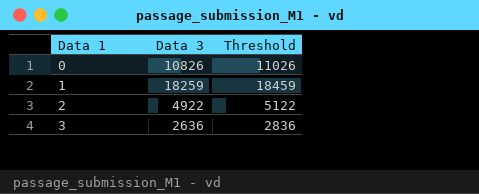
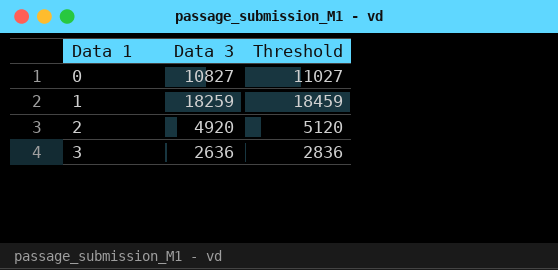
0 | Data 3: 10826 -> 10827
0 | Threshold: 11026 -> 11027
2 | Data 3: 4922 -> 4920
2 | Threshold: 5122 -> 5120

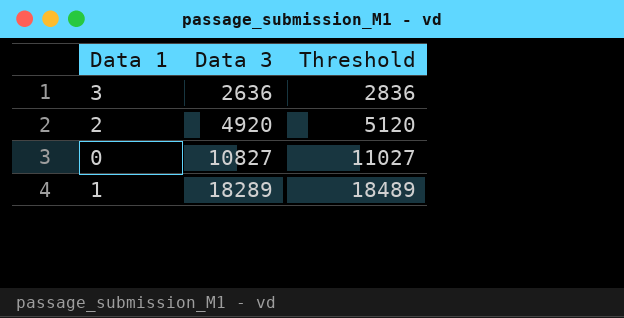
row order: Data 1 ascending -> Data 3 ascending
1 | Data 3: 18259 -> 18289
1 | Threshold: 18459 -> 18489

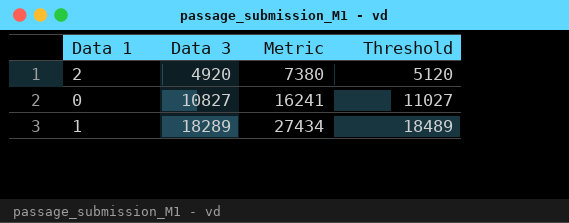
column Metric | formula: none -> [Data 3] * 1.5
row 3: 2636 | 2836 -> none

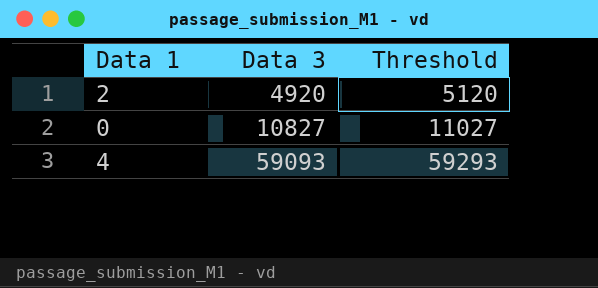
column Metric | formula: [Data 3] * 1.5 -> none
row 1: 18289 | 27434 | 18489 -> none
row 4: none -> 59093 | 59293

